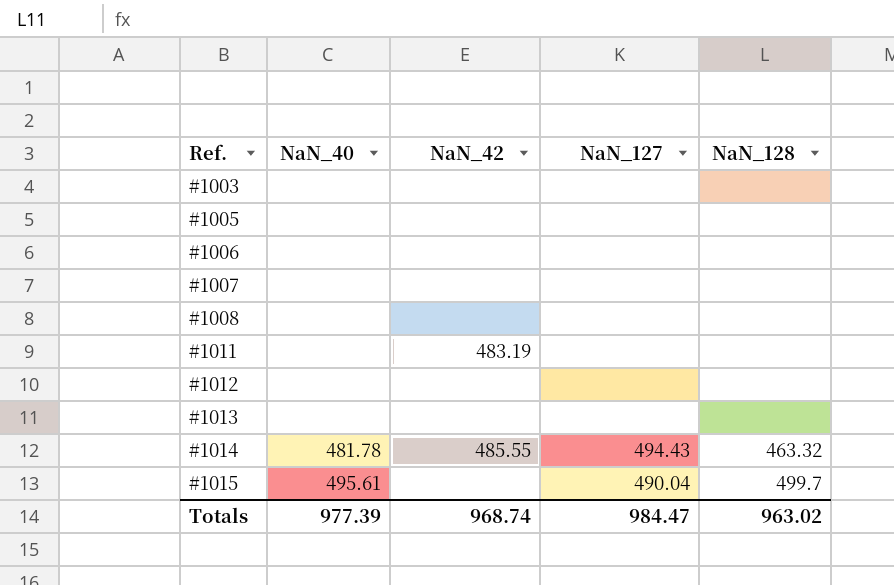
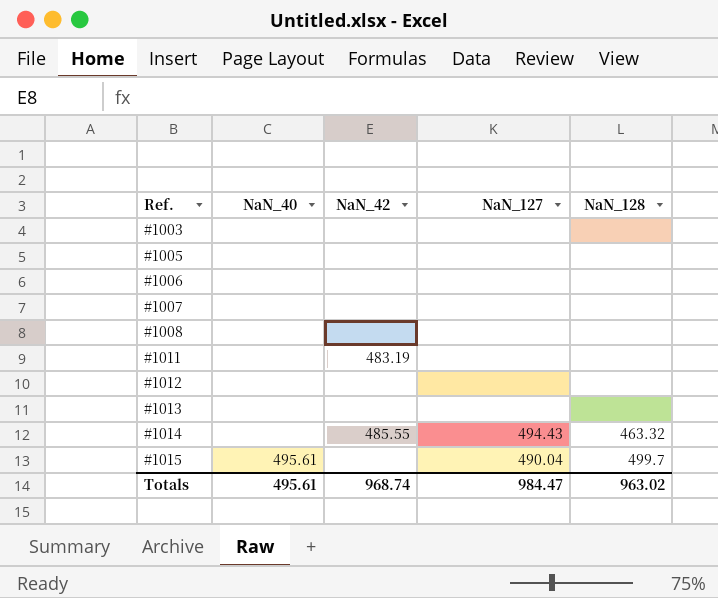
#1014 | NaN_40: 481.78 -> none
Totals | NaN_40: 977.39 -> 495.61

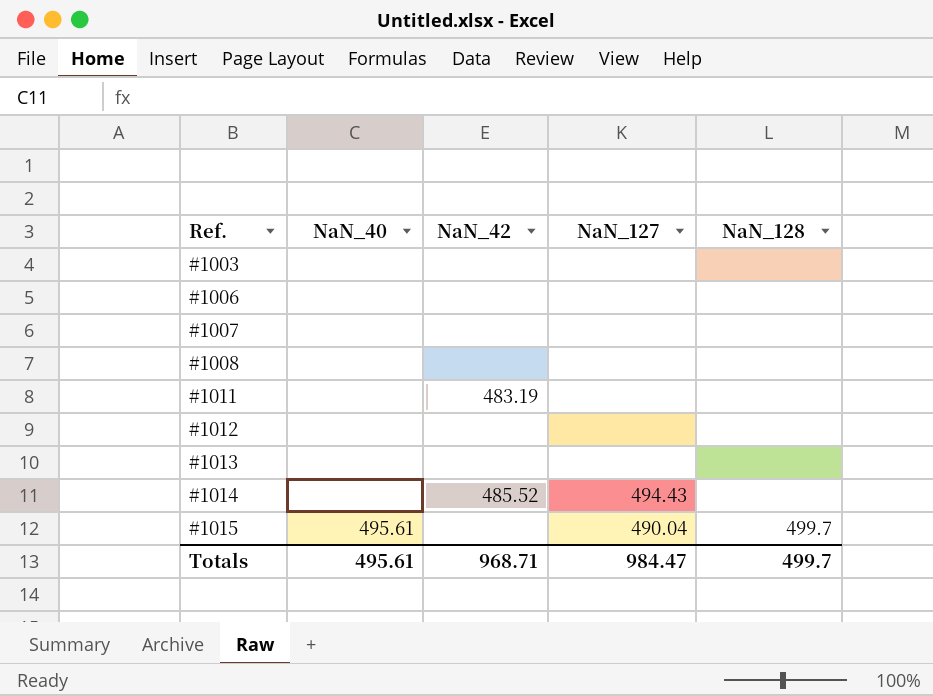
row #1005: none | none | none | none -> none
#1014 | NaN_42: 485.55 -> 485.52
#1014 | NaN_128: 463.32 -> none
Totals | NaN_42: 968.74 -> 968.71
Totals | NaN_128: 963.02 -> 499.7

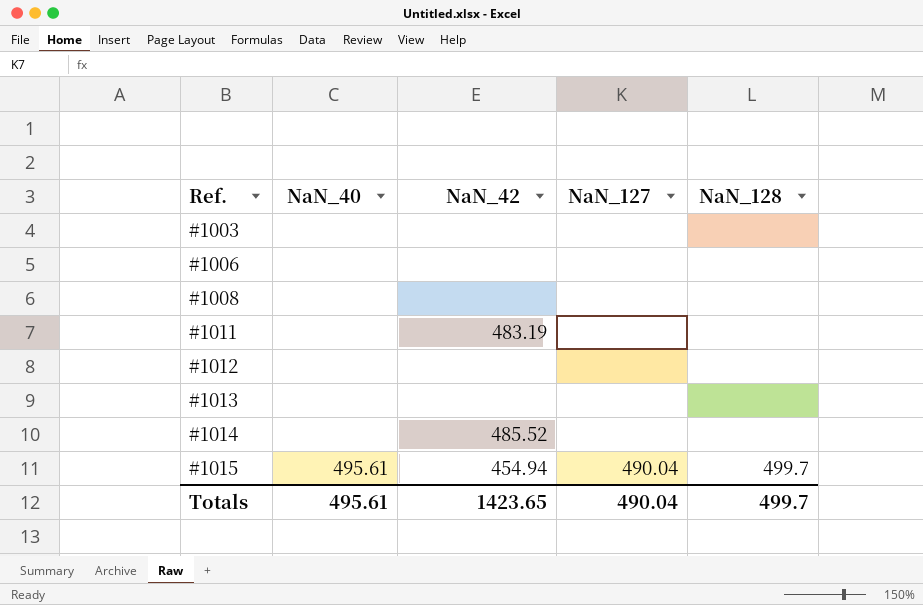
row #1007: none | none | none | none -> none
#1014 | NaN_127: 494.43 -> none
#1015 | NaN_42: none -> 454.94
Totals | NaN_42: 968.71 -> 1423.65
Totals | NaN_127: 984.47 -> 490.04

